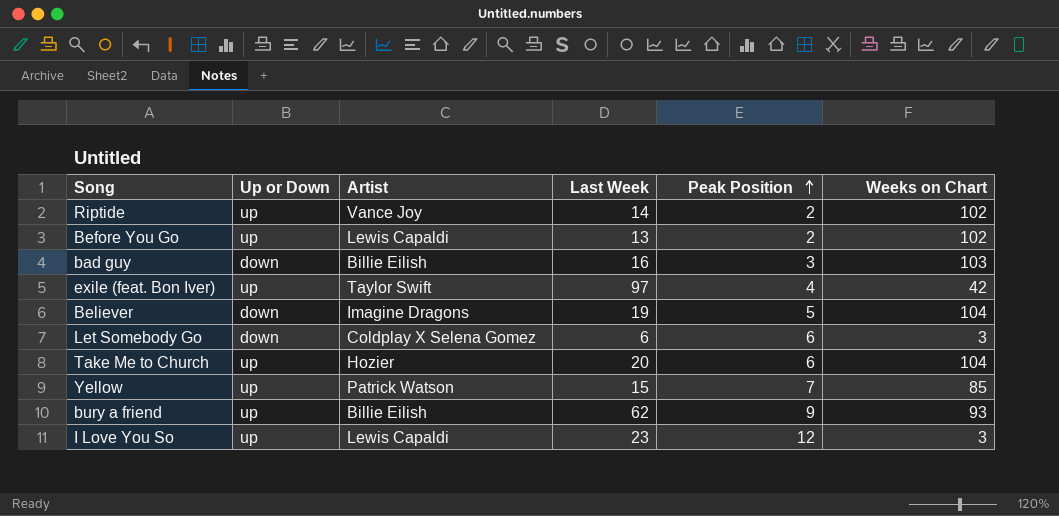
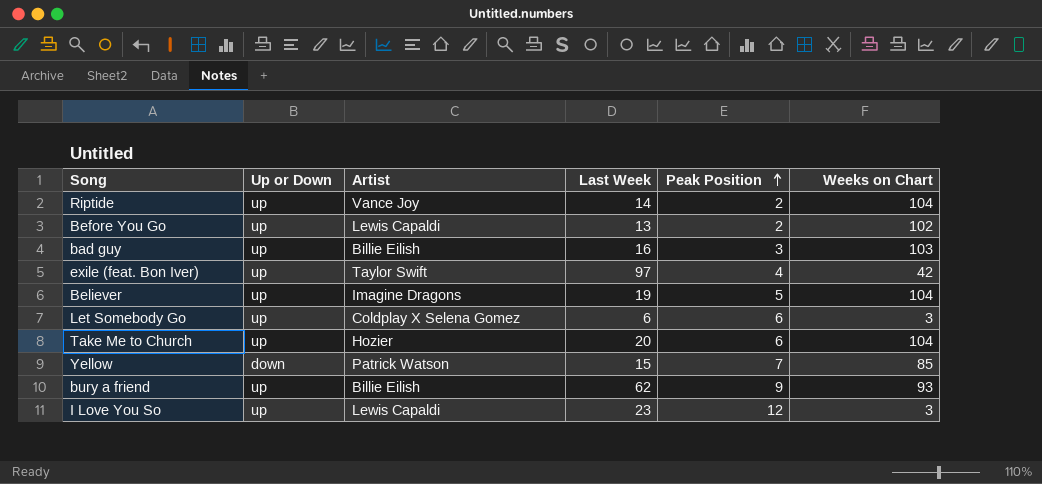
Riptide | Weeks on Chart: 102 -> 104
bad guy | Up or Down: down -> up
Believer | Up or Down: down -> up
Let Somebody Go | Up or Down: down -> up
Yellow | Up or Down: up -> down

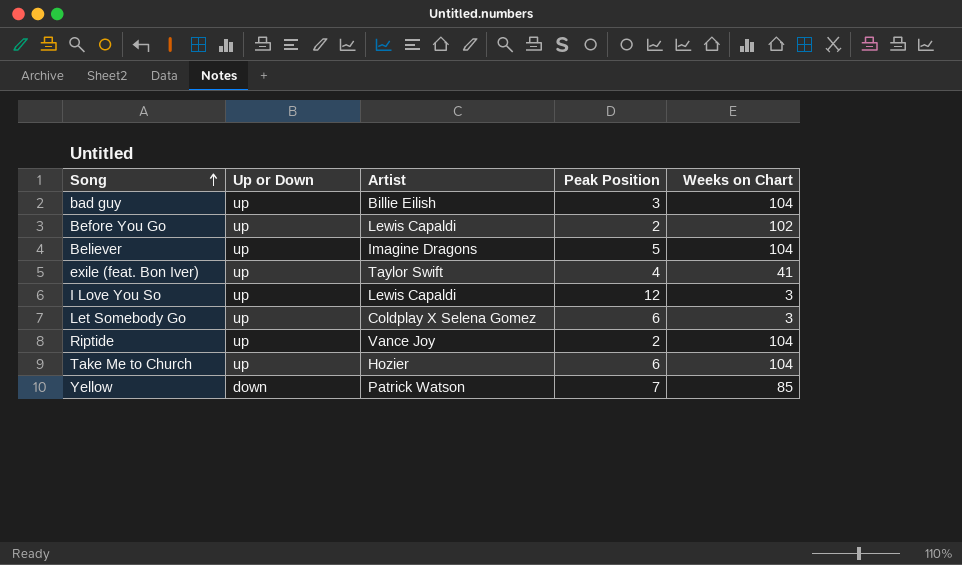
row order: Peak Position ascending -> Song ascending
column Last Week | position: 4 -> none
row bury a friend: up | Billie Eilish | 62 | 9 | 93 -> none
bad guy | Weeks on Chart: 103 -> 104
exile (feat. Bon Iver) | Weeks on Chart: 42 -> 41

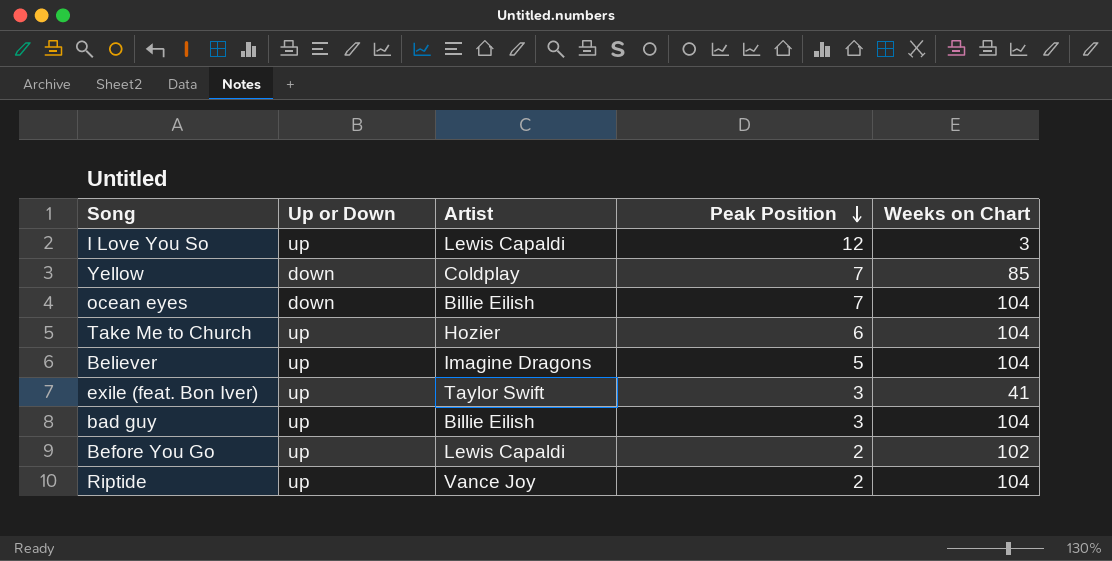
row order: Song ascending -> Peak Position descending
row Let Somebody Go: up | Coldplay X Selena Gomez | 6 | 3 -> none
Yellow | Artist: Patrick Watson -> Coldplay
row ocean eyes: none -> down | Billie Eilish | 7 | 104
exile (feat. Bon Iver) | Peak Position: 4 -> 3

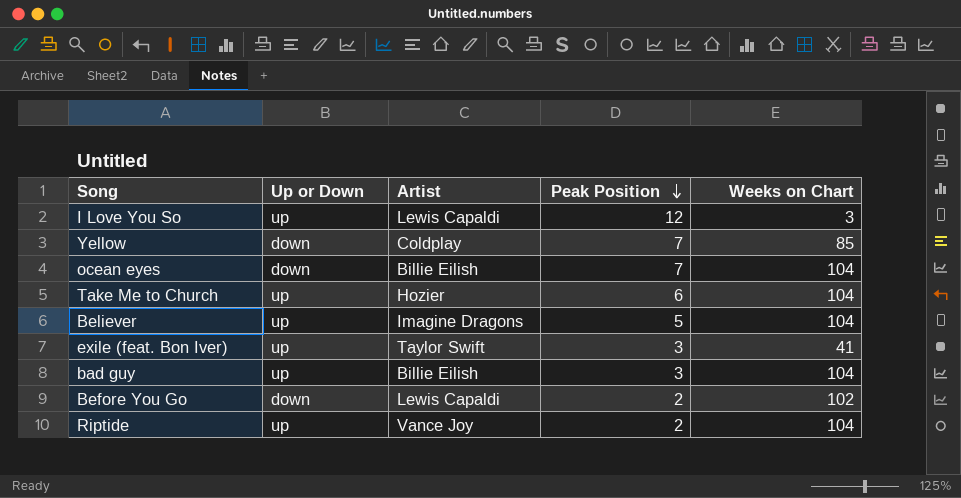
Before You Go | Up or Down: up -> down

